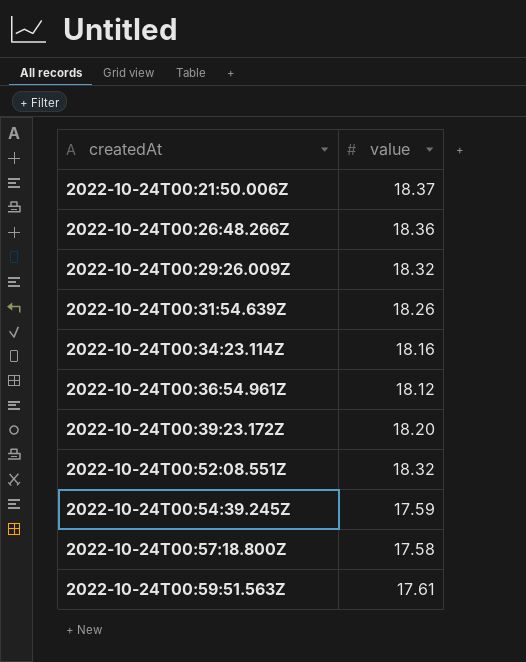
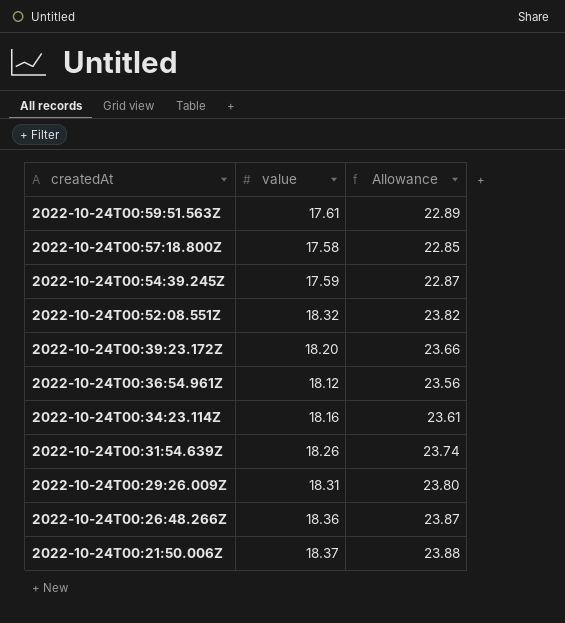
row order: createdAt ascending -> createdAt descending
column Allowance | formula: none -> [value] * 1.3
2022-10-24T00:29:26.009Z | value: 18.32 -> 18.31

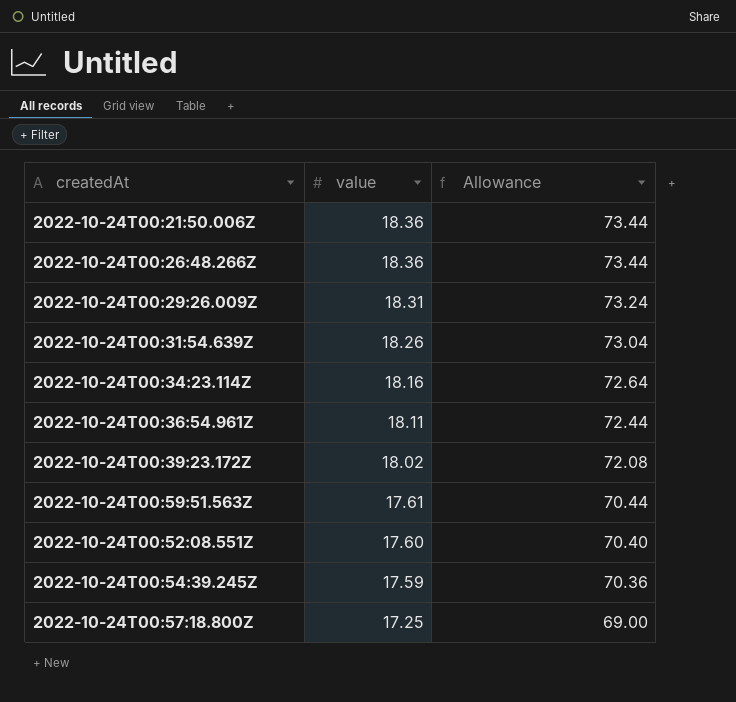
row order: createdAt descending -> value descending
column Allowance | formula: [value] * 1.3 -> [value] * 4
2022-10-24T00:21:50.006Z | value: 18.37 -> 18.36
2022-10-24T00:36:54.961Z | value: 18.12 -> 18.11
2022-10-24T00:39:23.172Z | value: 18.20 -> 18.02
2022-10-24T00:52:08.551Z | value: 18.32 -> 17.60
2022-10-24T00:57:18.800Z | value: 17.58 -> 17.25

